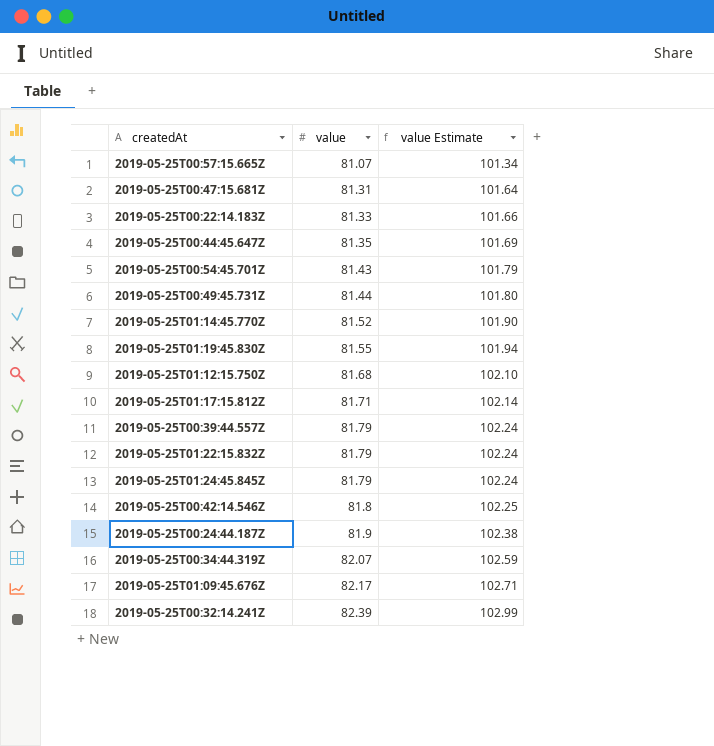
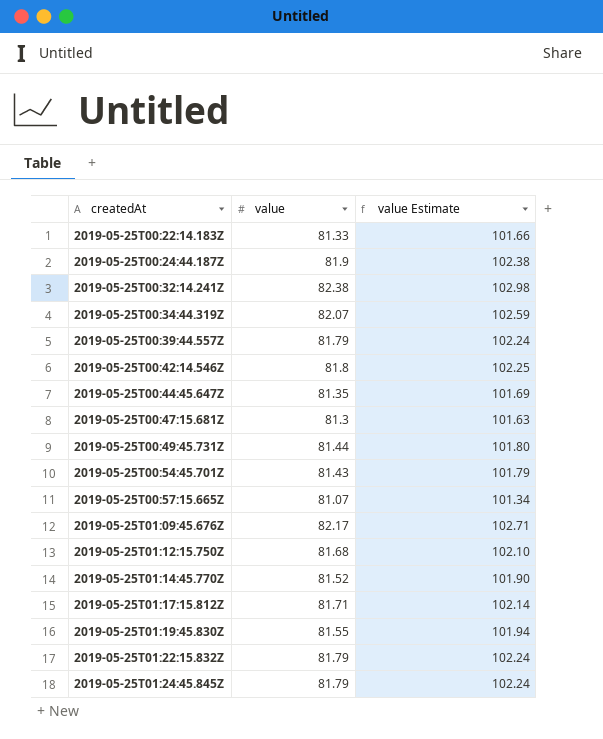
row order: value ascending -> createdAt ascending
2019-05-25T00:32:14.241Z | value: 82.39 -> 82.38
2019-05-25T00:32:14.241Z | value Estimate: 102.99 -> 102.98
2019-05-25T00:47:15.681Z | value: 81.31 -> 81.3
2019-05-25T00:47:15.681Z | value Estimate: 101.64 -> 101.63

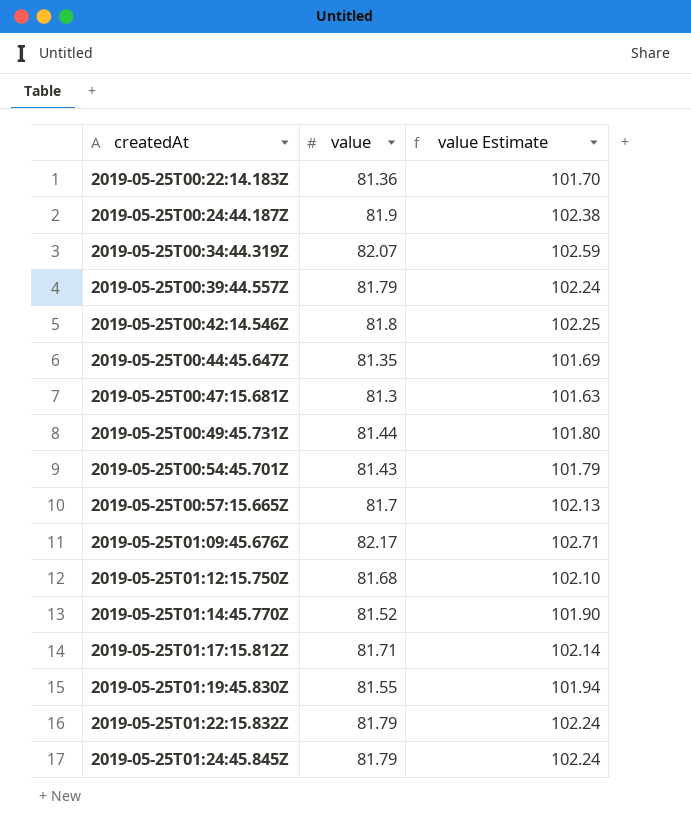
row 2019-05-25T00:32:14.241Z: 82.38 | 102.98 -> none
2019-05-25T00:22:14.183Z | value: 81.33 -> 81.36
2019-05-25T00:22:14.183Z | value Estimate: 101.66 -> 101.70
2019-05-25T00:57:15.665Z | value: 81.07 -> 81.7
2019-05-25T00:57:15.665Z | value Estimate: 101.34 -> 102.13

